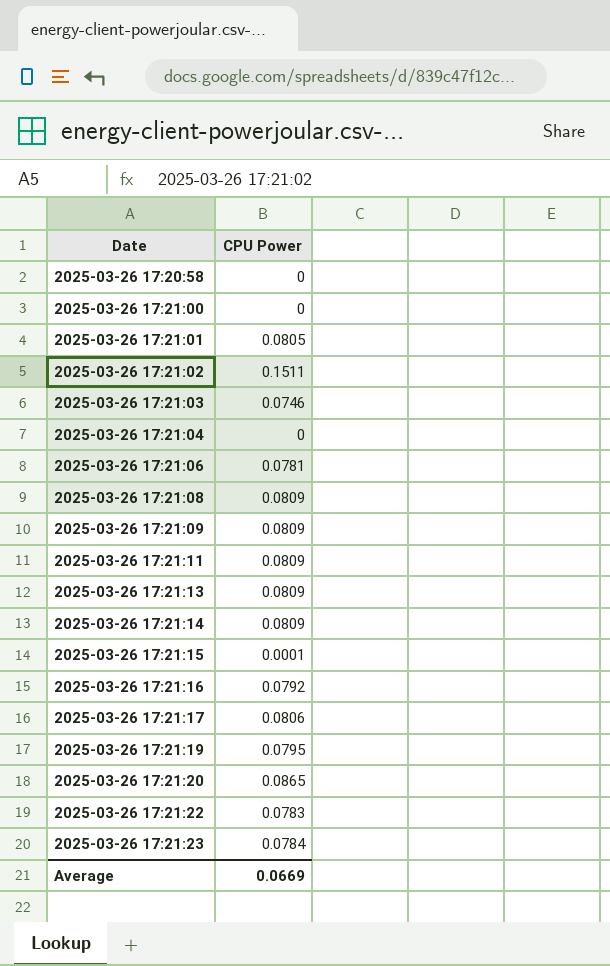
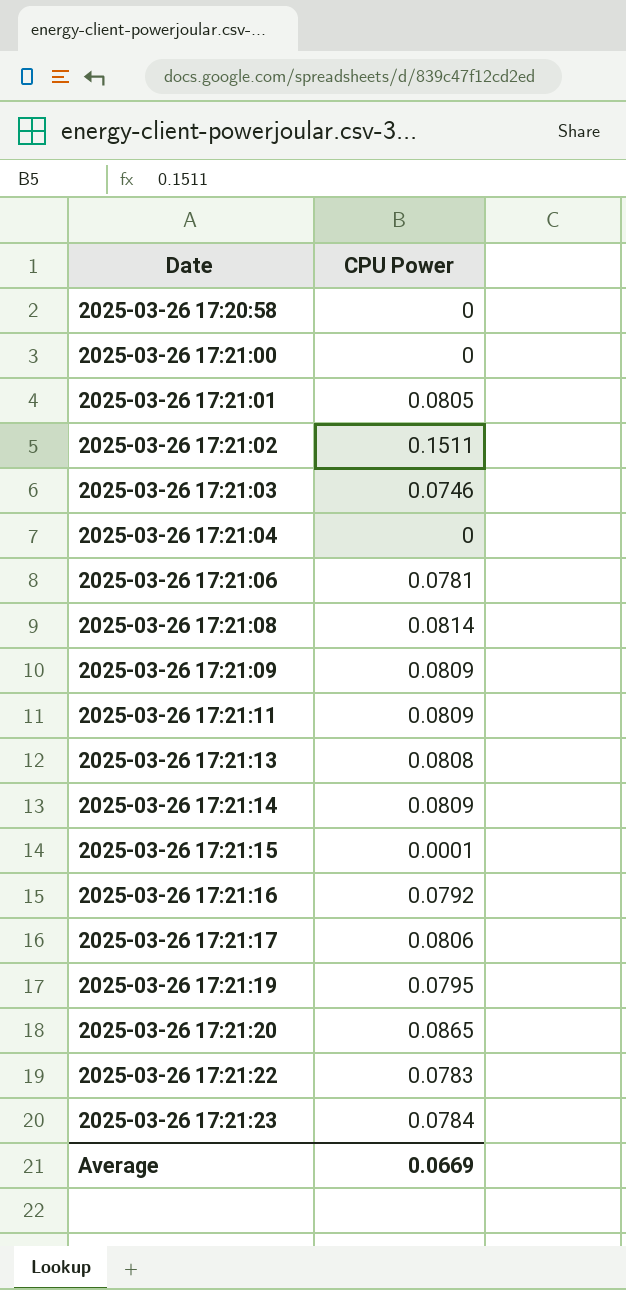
2025-03-26 17:21:08 | CPU Power: 0.0809 -> 0.0814
2025-03-26 17:21:13 | CPU Power: 0.0809 -> 0.0808

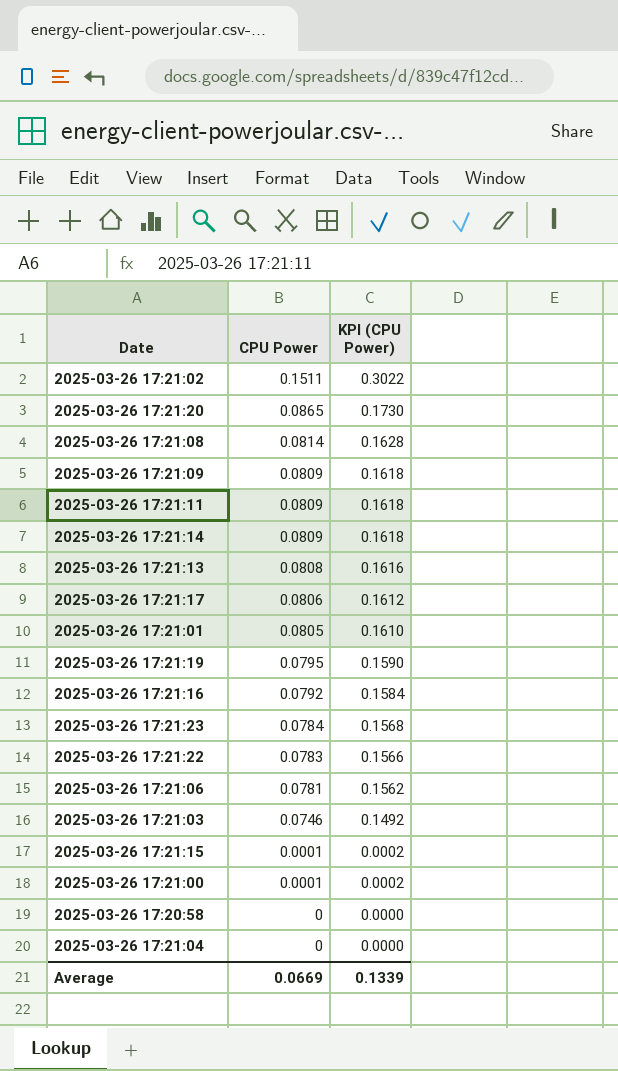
row order: Date ascending -> CPU Power descending
column KPI (CPU Power) | formula: none -> [CPU Power] * 2
2025-03-26 17:21:00 | CPU Power: 0 -> 0.0001

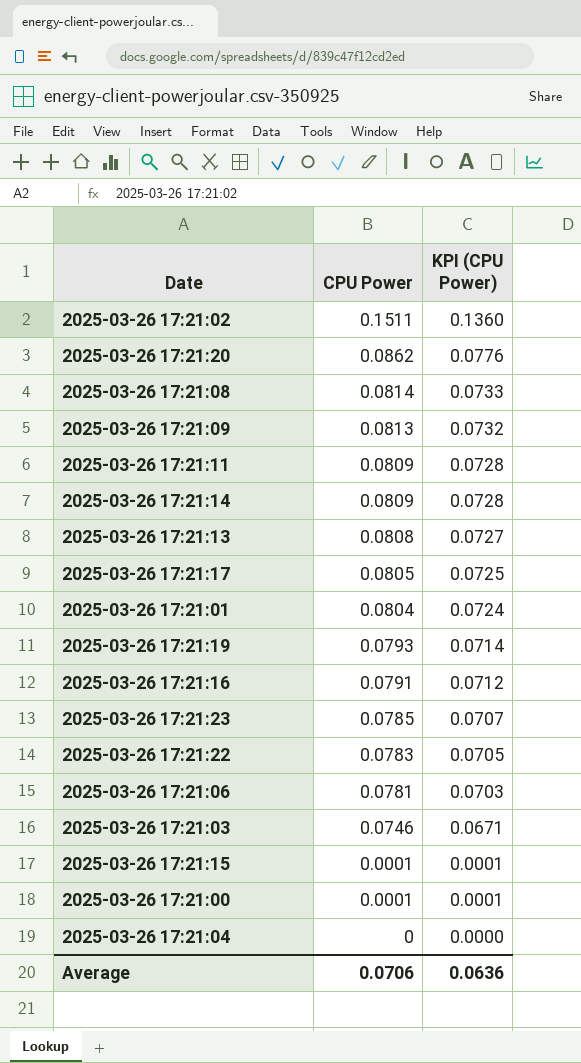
column KPI (CPU Power) | formula: [CPU Power] * 2 -> [CPU Power] * 0.9
row 2025-03-26 17:20:58: 0 | 0.0000 -> none
2025-03-26 17:21:20 | CPU Power: 0.0865 -> 0.0862
2025-03-26 17:21:09 | CPU Power: 0.0809 -> 0.0813
2025-03-26 17:21:17 | CPU Power: 0.0806 -> 0.0805
2025-03-26 17:21:01 | CPU Power: 0.0805 -> 0.0804
2025-03-26 17:21:19 | CPU Power: 0.0795 -> 0.0793
2025-03-26 17:21:16 | CPU Power: 0.0792 -> 0.0791
2025-03-26 17:21:23 | CPU Power: 0.0784 -> 0.0785
Average | CPU Power: 0.0669 -> 0.0706
Average | KPI (CPU Power): 0.1339 -> 0.0636

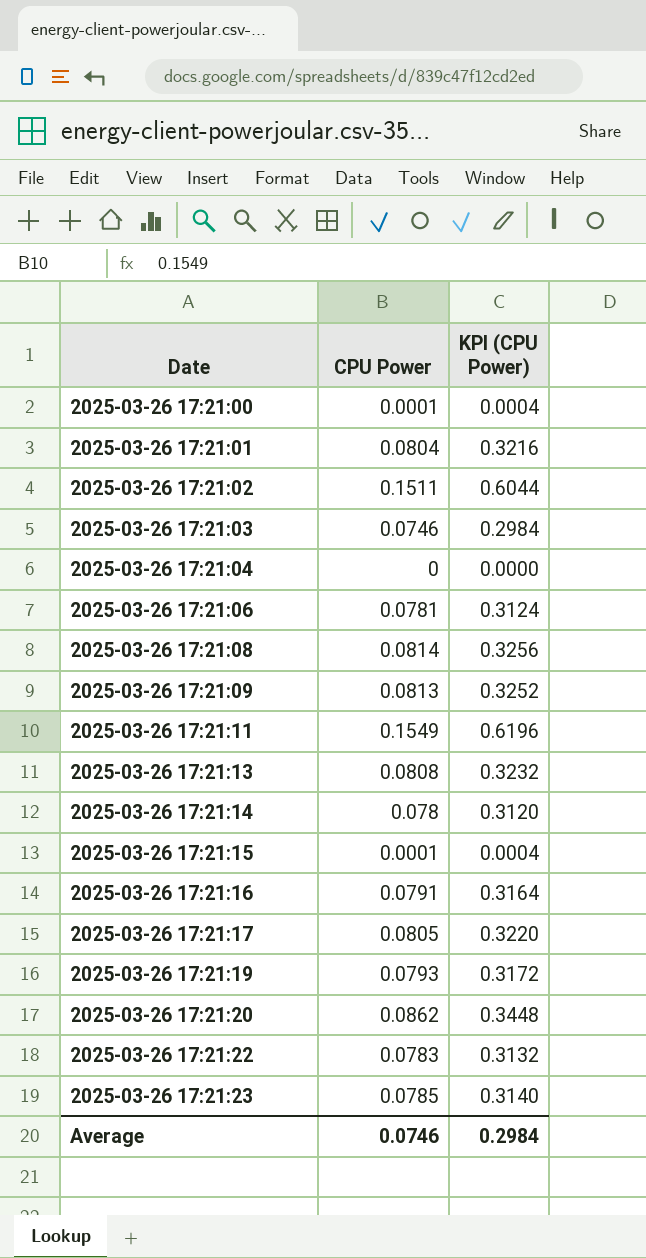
row order: CPU Power descending -> Date ascending
column KPI (CPU Power) | formula: [CPU Power] * 0.9 -> [CPU Power] * 4
2025-03-26 17:21:11 | CPU Power: 0.0809 -> 0.1549
2025-03-26 17:21:14 | CPU Power: 0.0809 -> 0.078
Average | CPU Power: 0.0706 -> 0.0746
Average | KPI (CPU Power): 0.0636 -> 0.2984

